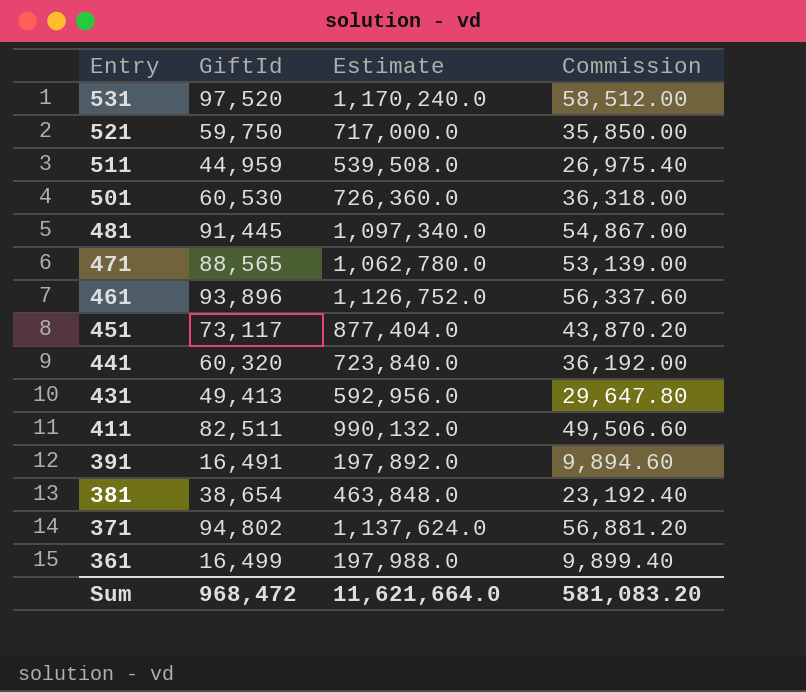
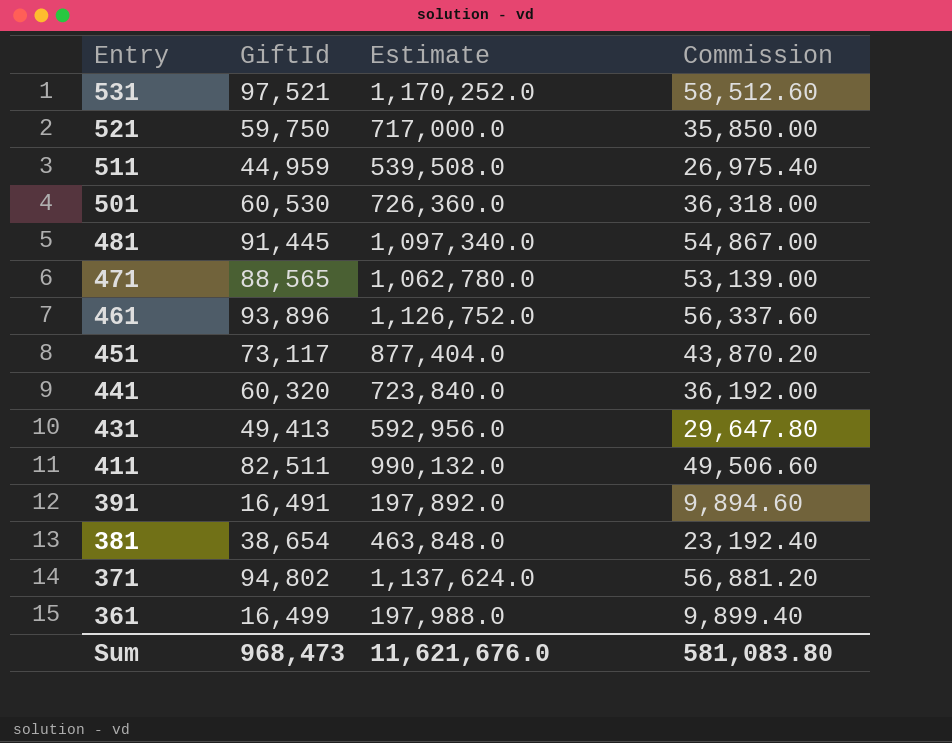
531 | GiftId: 97,520 -> 97,521
531 | Estimate: 1,170,240.0 -> 1,170,252.0
531 | Commission: 58,512.00 -> 58,512.60
Sum | GiftId: 968,472 -> 968,473
Sum | Estimate: 11,621,664.0 -> 11,621,676.0
Sum | Commission: 581,083.20 -> 581,083.80

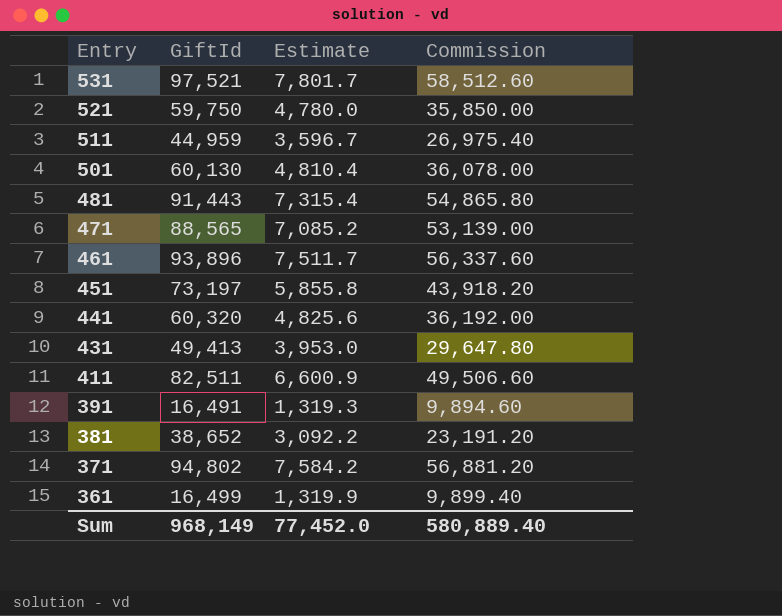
column Estimate | formula: [GiftId] * 12 -> [GiftId] * 0.08
501 | GiftId: 60,530 -> 60,130
501 | Commission: 36,318.00 -> 36,078.00
481 | GiftId: 91,445 -> 91,443
481 | Commission: 54,867.00 -> 54,865.80
451 | GiftId: 73,117 -> 73,197
451 | Commission: 43,870.20 -> 43,918.20
381 | GiftId: 38,654 -> 38,652
381 | Commission: 23,192.40 -> 23,191.20
Sum | GiftId: 968,473 -> 968,149
Sum | Estimate: 11,621,676.0 -> 77,452.0
Sum | Commission: 581,083.80 -> 580,889.40

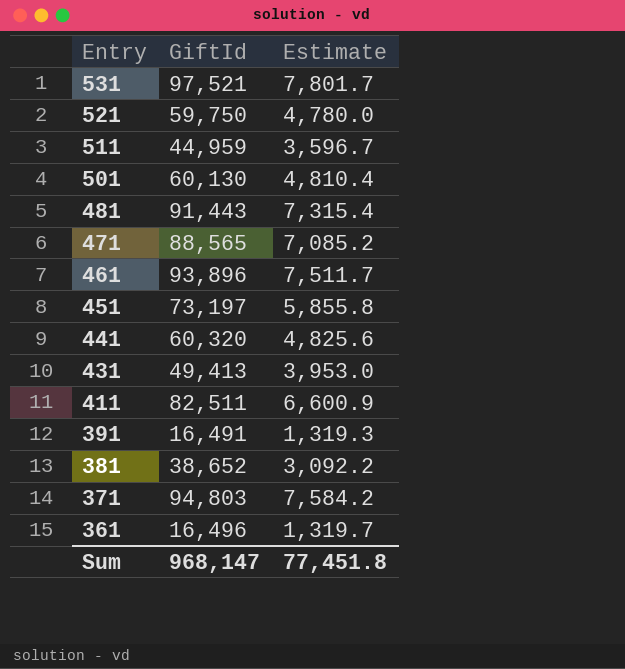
column Commission | formula: [GiftId] * 0.6 -> none
371 | GiftId: 94,802 -> 94,803
361 | GiftId: 16,499 -> 16,496
361 | Estimate: 1,319.9 -> 1,319.7
Sum | GiftId: 968,149 -> 968,147
Sum | Estimate: 77,452.0 -> 77,451.8

